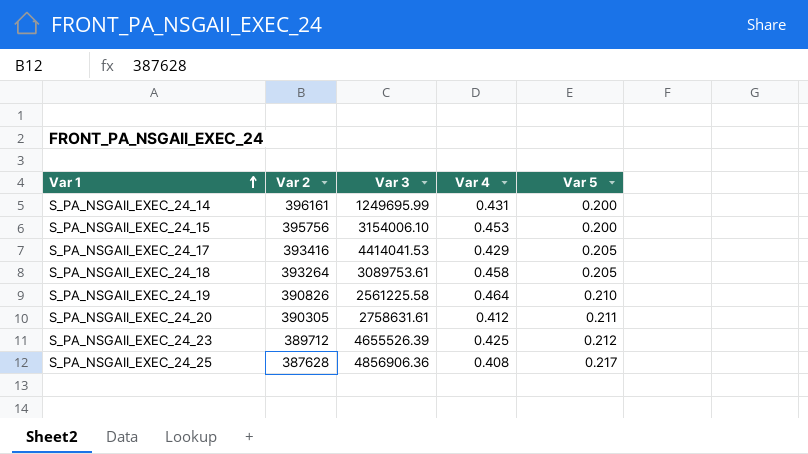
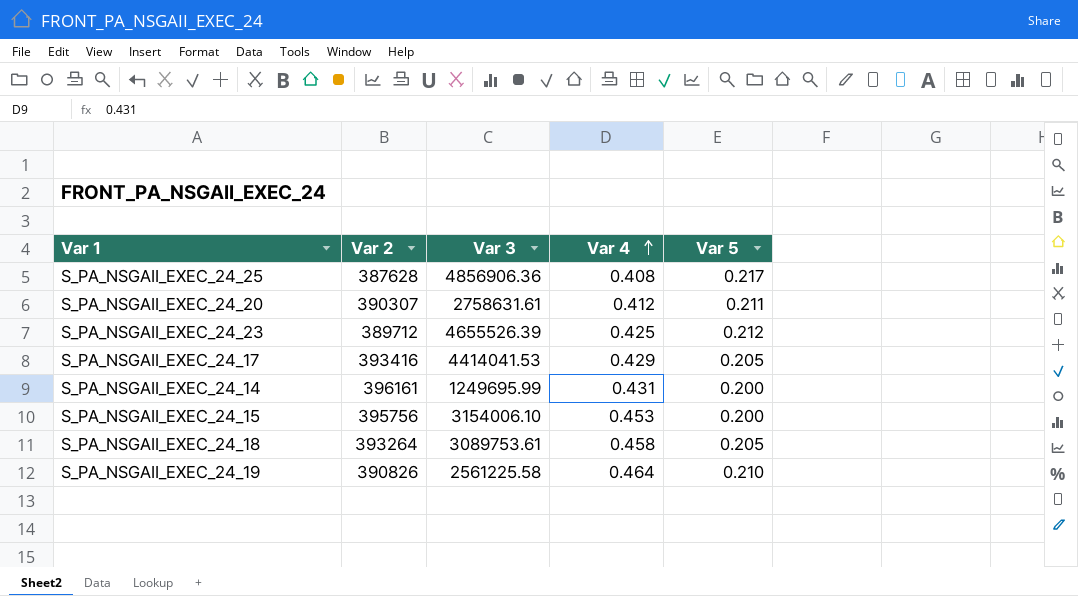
row order: Var 1 ascending -> Var 4 ascending
S_PA_NSGAII_EXEC_24_20 | Var 2: 390305 -> 390307

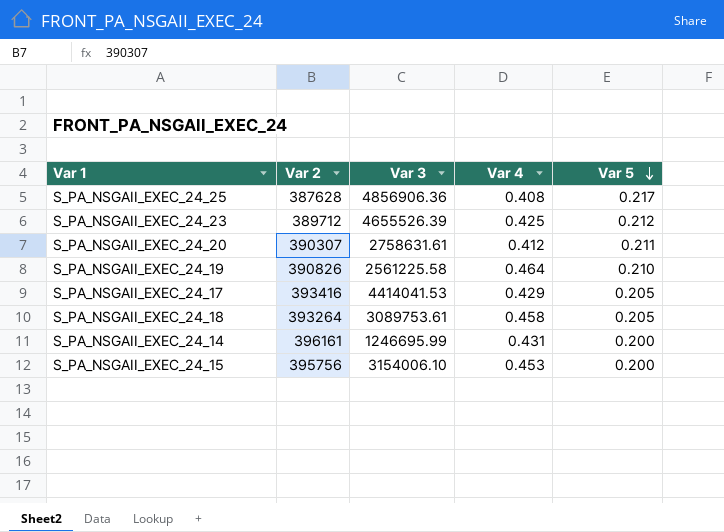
row order: Var 4 ascending -> Var 5 descending
S_PA_NSGAII_EXEC_24_14 | Var 3: 1249695.99 -> 1246695.99

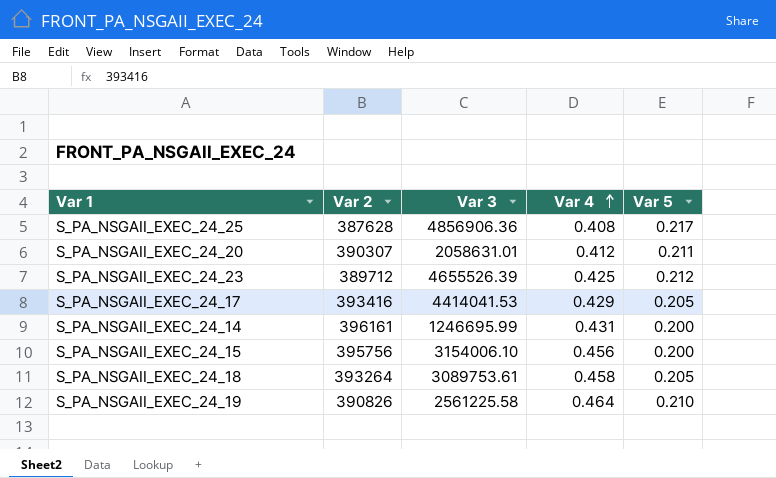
row order: Var 5 descending -> Var 4 ascending
S_PA_NSGAII_EXEC_24_20 | Var 3: 2758631.61 -> 2058631.01
S_PA_NSGAII_EXEC_24_15 | Var 4: 0.453 -> 0.456

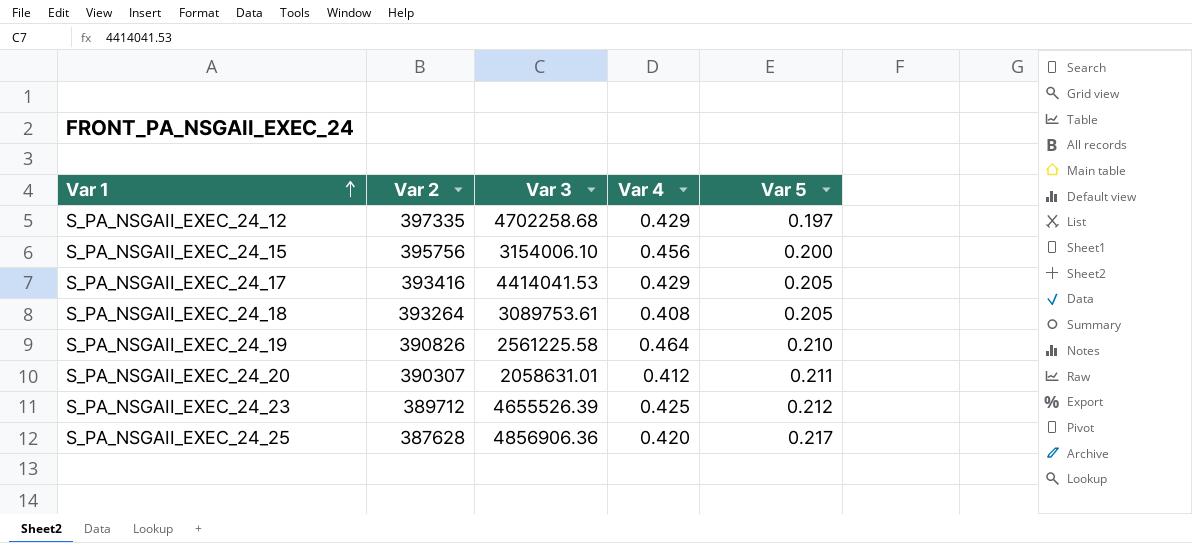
row order: Var 4 ascending -> Var 1 ascending
row S_PA_NSGAII_EXEC_24_14: 396161 | 1246695.99 | 0.431 | 0.200 -> none
row S_PA_NSGAII_EXEC_24_12: none -> 397335 | 4702258.68 | 0.429 | 0.197
S_PA_NSGAII_EXEC_24_18 | Var 4: 0.458 -> 0.408
S_PA_NSGAII_EXEC_24_25 | Var 4: 0.408 -> 0.420

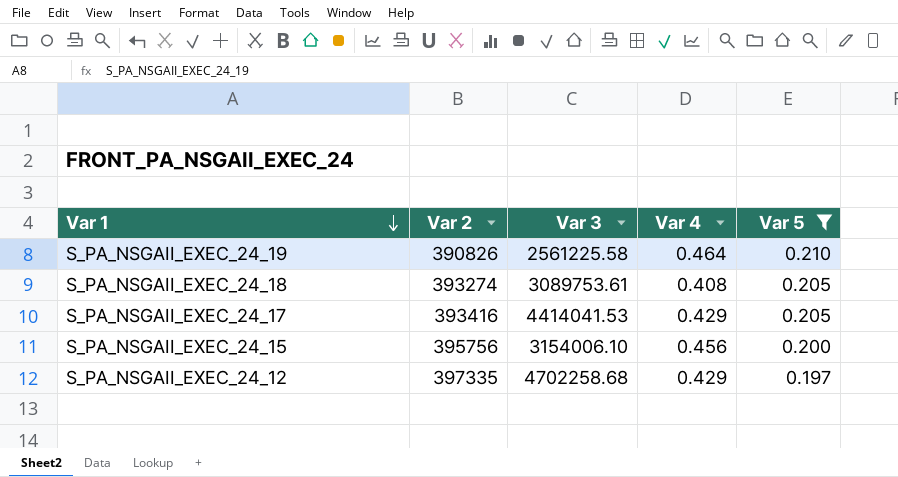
filter: none -> Var 5 <= 0.210
row order: Var 1 ascending -> Var 1 descending
S_PA_NSGAII_EXEC_24_18 | Var 2: 393264 -> 393274

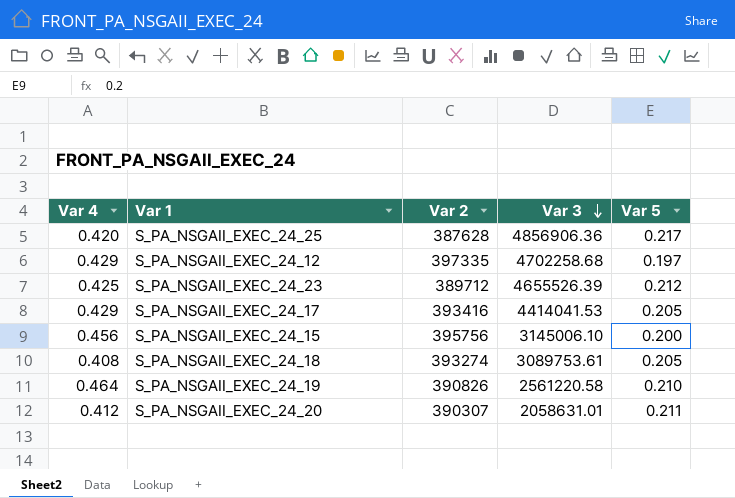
filter: Var 5 <= 0.210 -> none
row order: Var 1 descending -> Var 3 descending
column Var 4 | position: 4 -> 1
S_PA_NSGAII_EXEC_24_15 | Var 3: 3154006.10 -> 3145006.10
S_PA_NSGAII_EXEC_24_19 | Var 3: 2561225.58 -> 2561220.58

